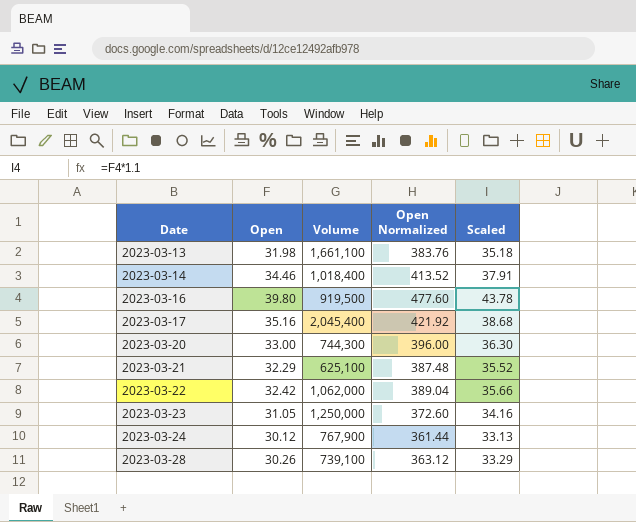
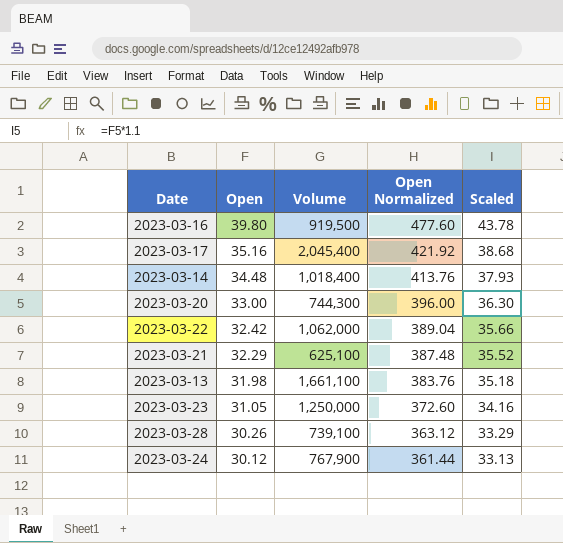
row order: Date ascending -> Open descending
2023-03-14 | Open: 34.46 -> 34.48
2023-03-14 | Open Normalized: 413.52 -> 413.76
2023-03-14 | Scaled: 37.91 -> 37.93

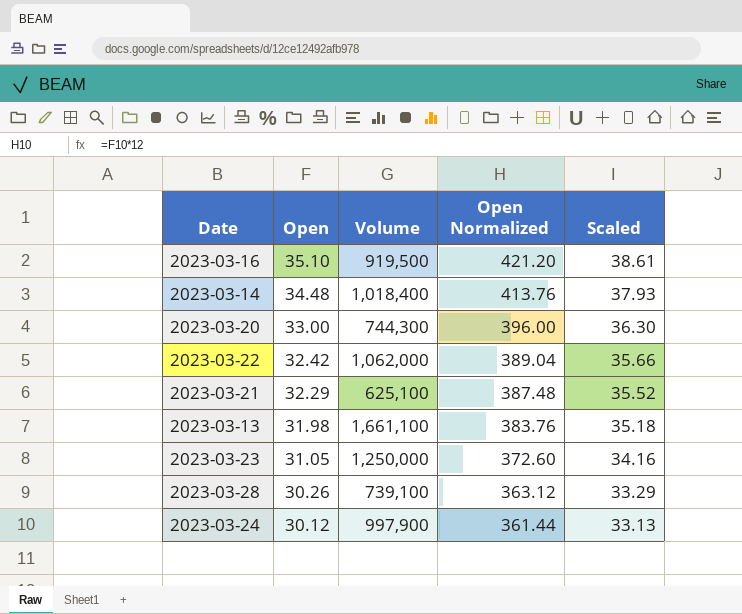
row 2023-03-17: 35.16 | 2,045,400 | 421.92 | 38.68 -> none
2023-03-16 | Open: 39.80 -> 35.10
2023-03-16 | Open Normalized: 477.60 -> 421.20
2023-03-16 | Scaled: 43.78 -> 38.61
2023-03-24 | Volume: 767,900 -> 997,900

